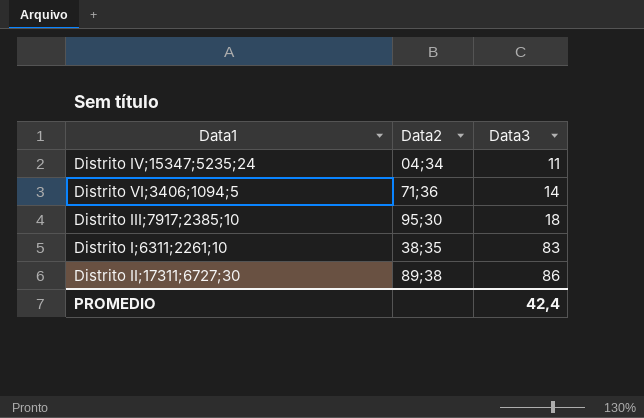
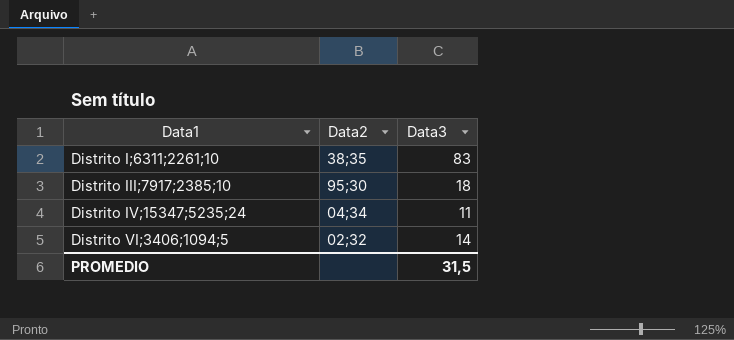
row order: Data3 ascending -> Data1 ascending
row Distrito II;17311;6727;30: 89;38 | 86 -> none
Distrito VI;3406;1094;5 | Data2: 71;36 -> 02;32
PROMEDIO | Data3: 42,4 -> 31,5

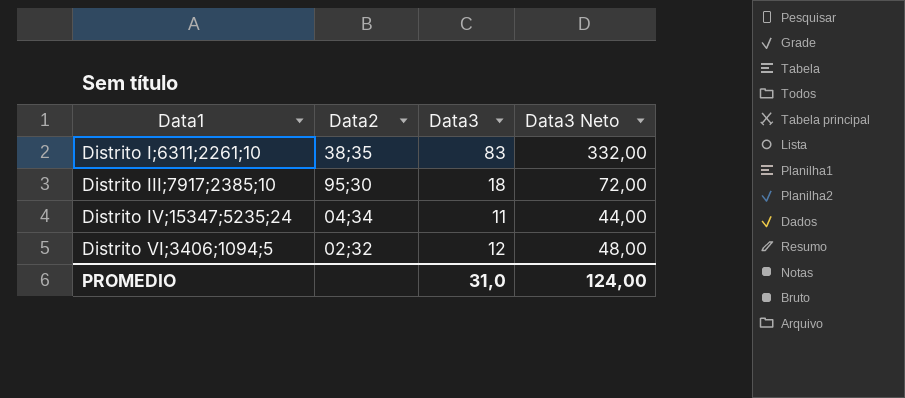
column Data3 Neto | formula: none -> [Data3] * 4
Distrito VI;3406;1094;5 | Data3: 14 -> 12
PROMEDIO | Data3: 31,5 -> 31,0

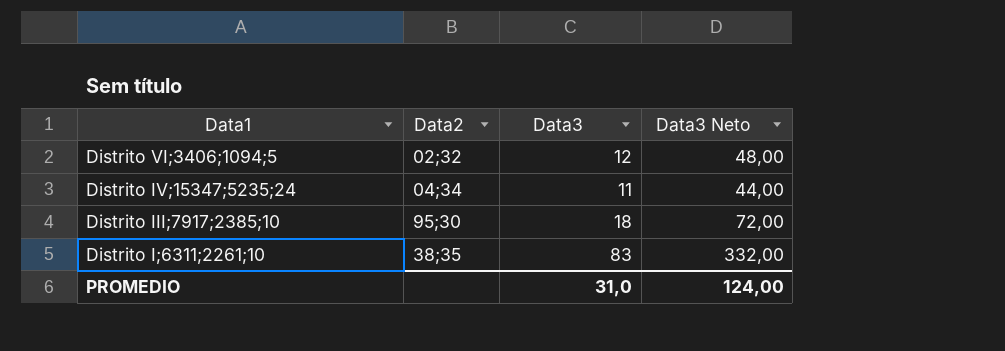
row order: Data1 ascending -> Data1 descending

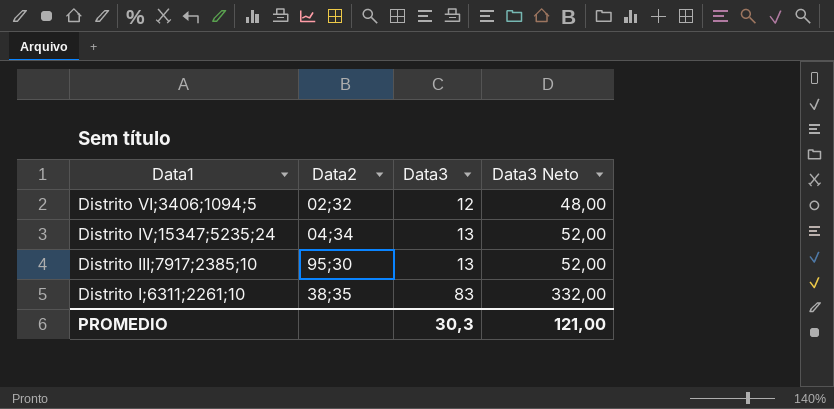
Distrito IV;15347;5235;24 | Data3: 11 -> 13
Distrito IV;15347;5235;24 | Data3 Neto: 44,00 -> 52,00
Distrito III;7917;2385;10 | Data3: 18 -> 13
Distrito III;7917;2385;10 | Data3 Neto: 72,00 -> 52,00
PROMEDIO | Data3: 31,0 -> 30,3
PROMEDIO | Data3 Neto: 124,00 -> 121,00

